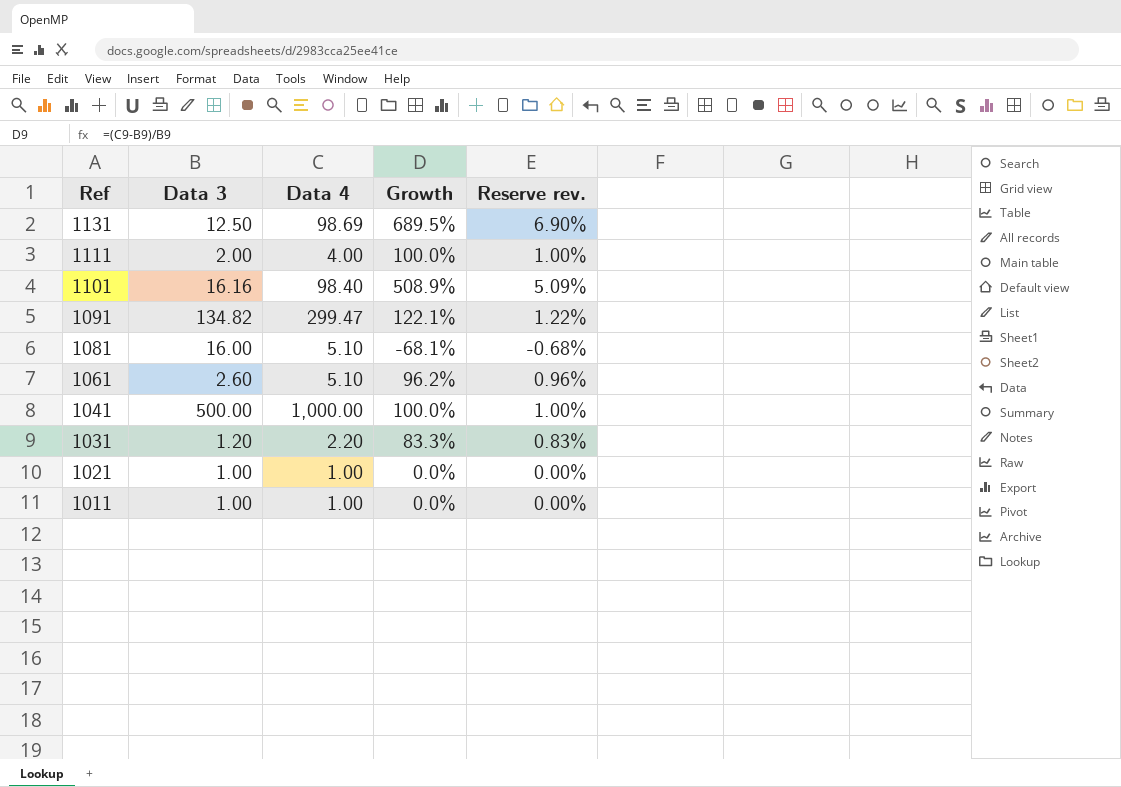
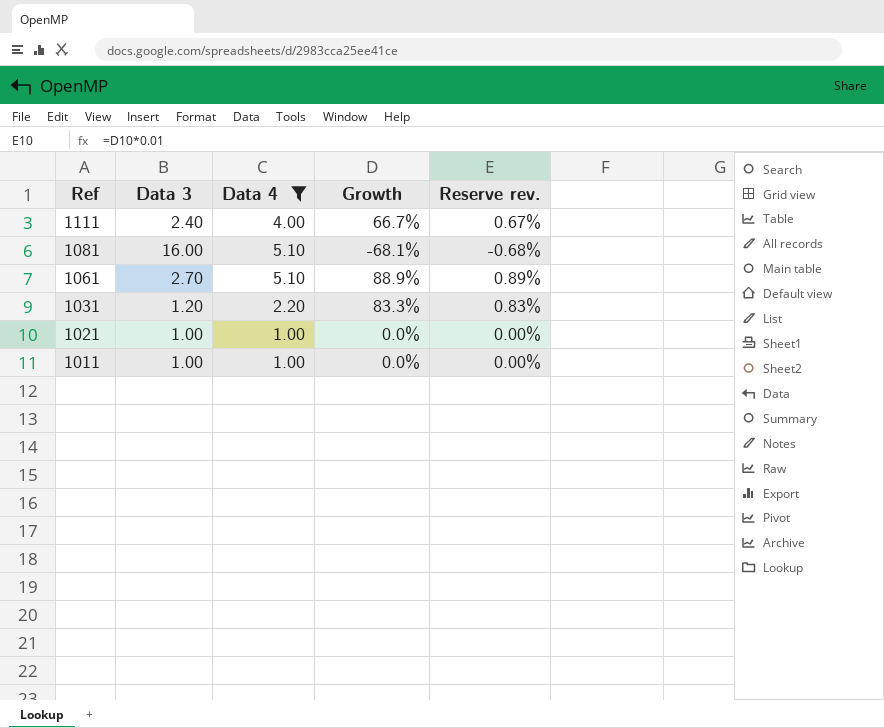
filter: none -> Data 4 <= 5.10
1111 | Data 3: 2.00 -> 2.40
1111 | Growth: 100.0% -> 66.7%
1111 | Reserve rev.: 1.00% -> 0.67%
1061 | Data 3: 2.60 -> 2.70
1061 | Growth: 96.2% -> 88.9%
1061 | Reserve rev.: 0.96% -> 0.89%

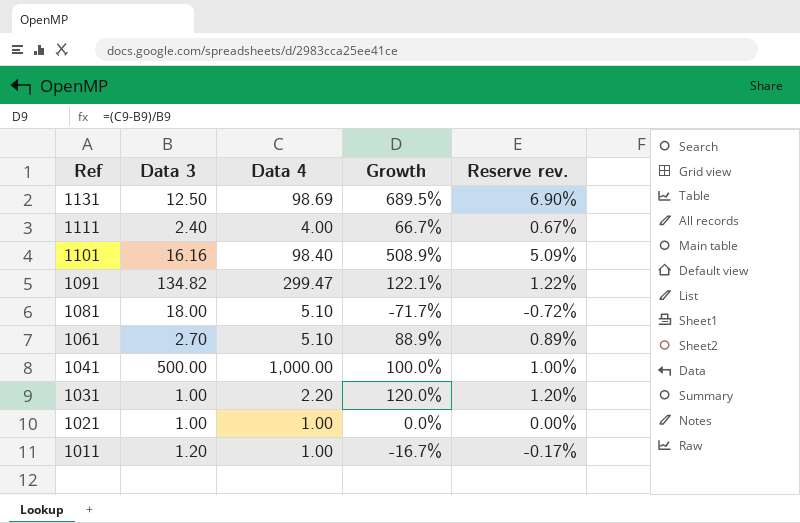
filter: Data 4 <= 5.10 -> none
1081 | Data 3: 16.00 -> 18.00
1081 | Growth: -68.1% -> -71.7%
1081 | Reserve rev.: -0.68% -> -0.72%
1031 | Data 3: 1.20 -> 1.00
1031 | Growth: 83.3% -> 120.0%
1031 | Reserve rev.: 0.83% -> 1.20%
1011 | Data 3: 1.00 -> 1.20
1011 | Growth: 0.0% -> -16.7%
1011 | Reserve rev.: 0.00% -> -0.17%

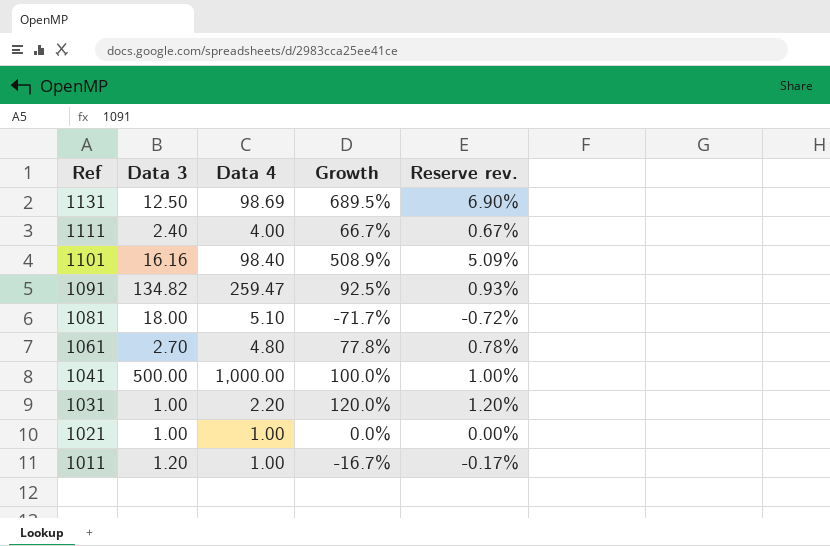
1091 | Data 4: 299.47 -> 259.47
1091 | Growth: 122.1% -> 92.5%
1091 | Reserve rev.: 1.22% -> 0.93%
1061 | Data 4: 5.10 -> 4.80
1061 | Growth: 88.9% -> 77.8%
1061 | Reserve rev.: 0.89% -> 0.78%

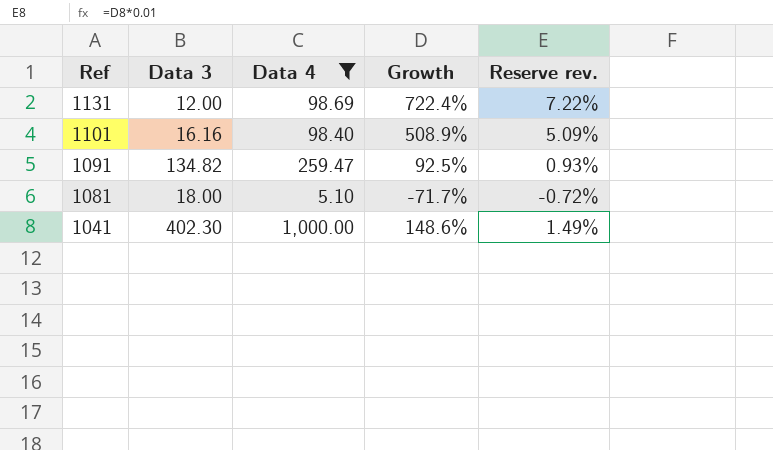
filter: none -> Data 4 >= 5.10
1131 | Data 3: 12.50 -> 12.00
1131 | Growth: 689.5% -> 722.4%
1131 | Reserve rev.: 6.90% -> 7.22%
1041 | Data 3: 500.00 -> 402.30
1041 | Growth: 100.0% -> 148.6%
1041 | Reserve rev.: 1.00% -> 1.49%

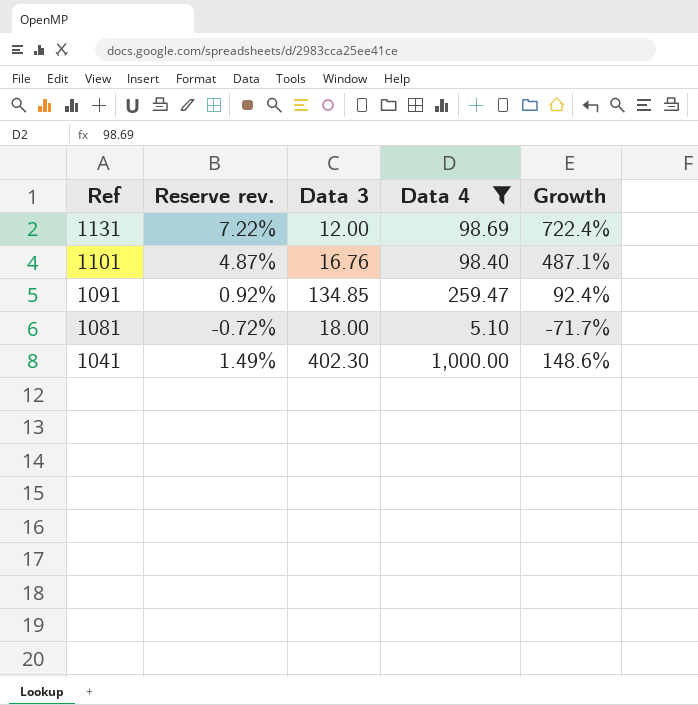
column Reserve rev. | position: 5 -> 2
1101 | Reserve rev.: 5.09% -> 4.87%
1101 | Data 3: 16.16 -> 16.76
1101 | Growth: 508.9% -> 487.1%
1091 | Reserve rev.: 0.93% -> 0.92%
1091 | Data 3: 134.82 -> 134.85
1091 | Growth: 92.5% -> 92.4%

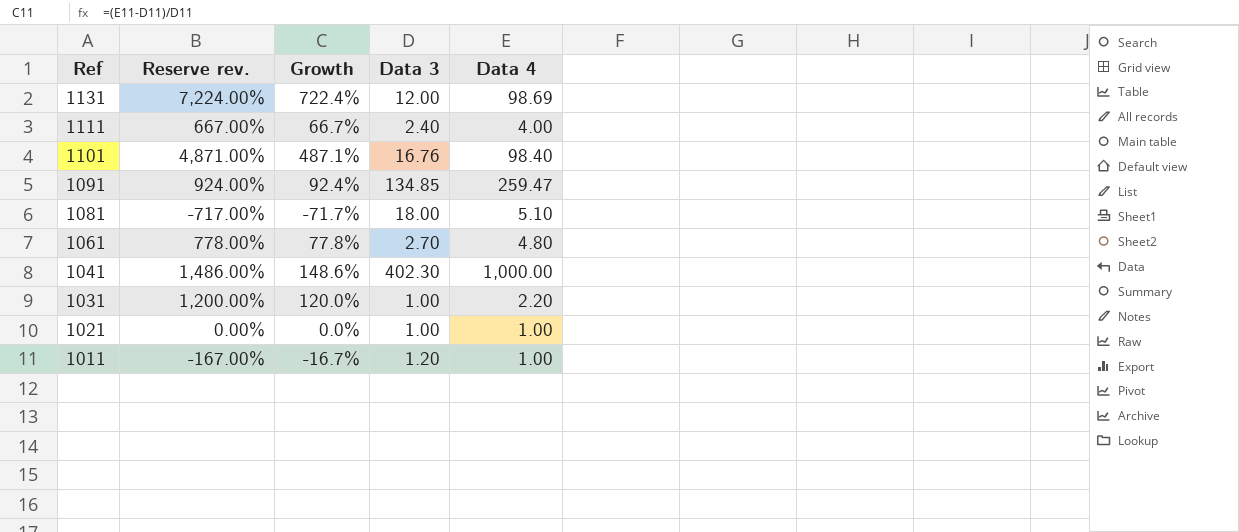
filter: Data 4 >= 5.10 -> none
column Reserve rev. | formula: [Growth] * 0.01 -> [Growth] * 10
column Growth | position: 5 -> 3

